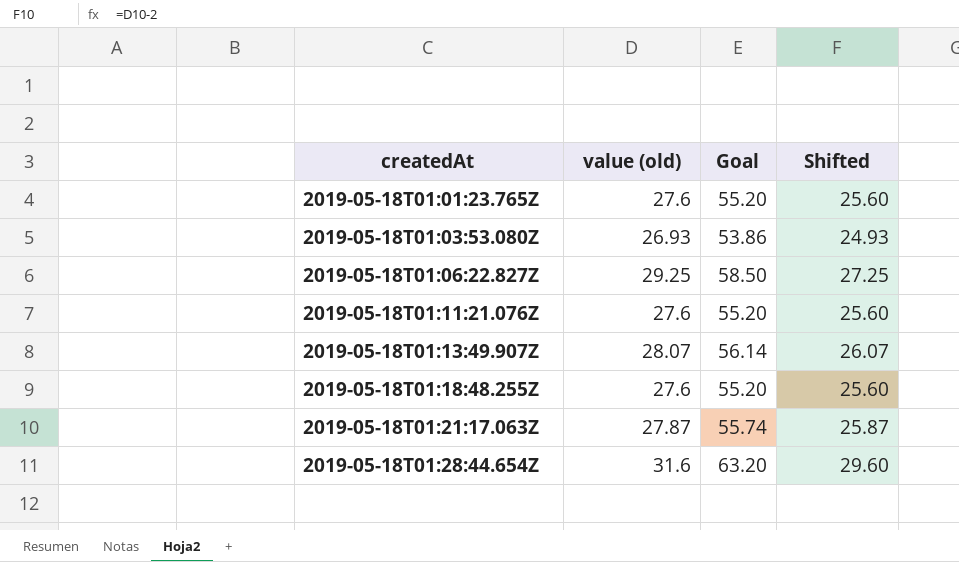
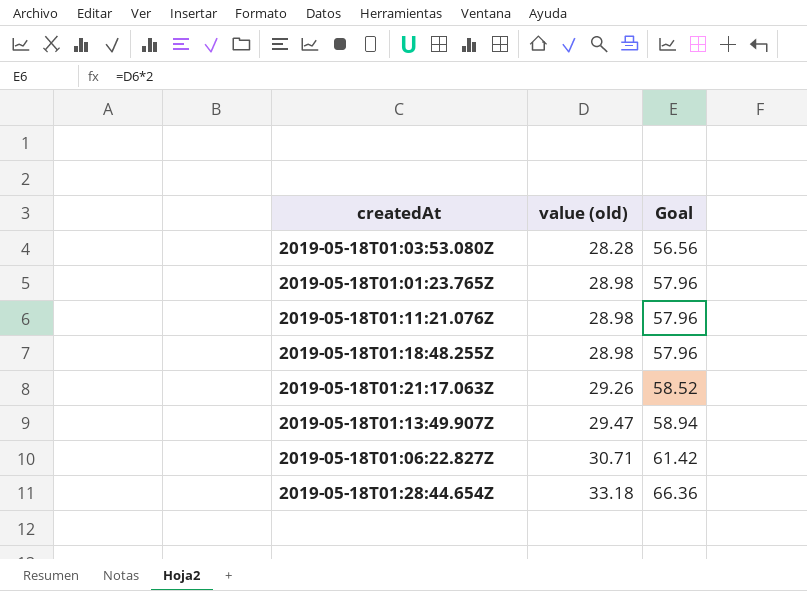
row order: createdAt ascending -> value (old) ascending
column Shifted | formula: [value (old)] - 2 -> none
2019-05-18T01:03:53.080Z | value (old): 26.93 -> 28.28
2019-05-18T01:03:53.080Z | Goal: 53.86 -> 56.56
2019-05-18T01:01:23.765Z | value (old): 27.6 -> 28.98
2019-05-18T01:01:23.765Z | Goal: 55.20 -> 57.96
2019-05-18T01:11:21.076Z | value (old): 27.6 -> 28.98
2019-05-18T01:11:21.076Z | Goal: 55.20 -> 57.96
2019-05-18T01:18:48.255Z | value (old): 27.6 -> 28.98
2019-05-18T01:18:48.255Z | Goal: 55.20 -> 57.96
2019-05-18T01:21:17.063Z | value (old): 27.87 -> 29.26
2019-05-18T01:21:17.063Z | Goal: 55.74 -> 58.52
2019-05-18T01:13:49.907Z | value (old): 28.07 -> 29.47
2019-05-18T01:13:49.907Z | Goal: 56.14 -> 58.94
2019-05-18T01:06:22.827Z | value (old): 29.25 -> 30.71
2019-05-18T01:06:22.827Z | Goal: 58.50 -> 61.42
2019-05-18T01:28:44.654Z | value (old): 31.6 -> 33.18
2019-05-18T01:28:44.654Z | Goal: 63.20 -> 66.36

